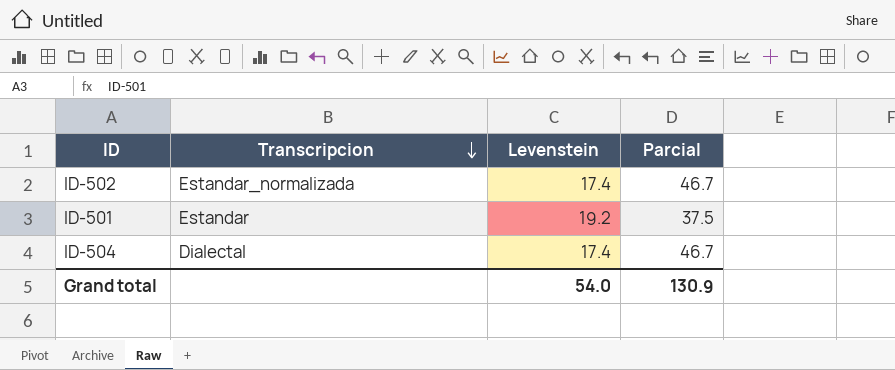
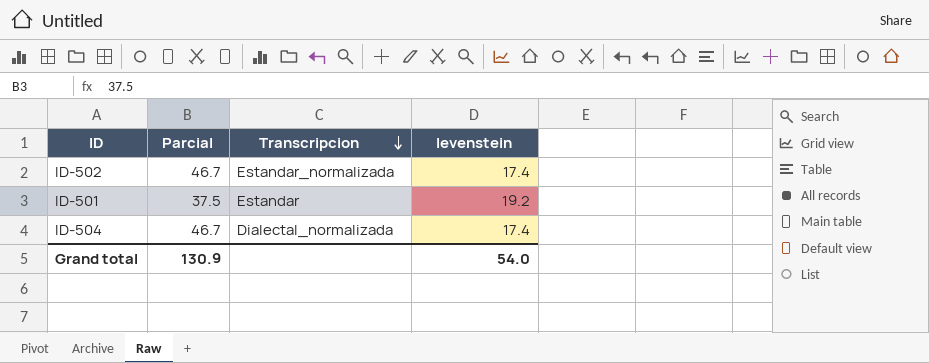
column Parcial | position: 4 -> 2
column name: Levenstein -> levenstein
ID-504 | Transcripcion: Dialectal -> Dialectal_normalizada

